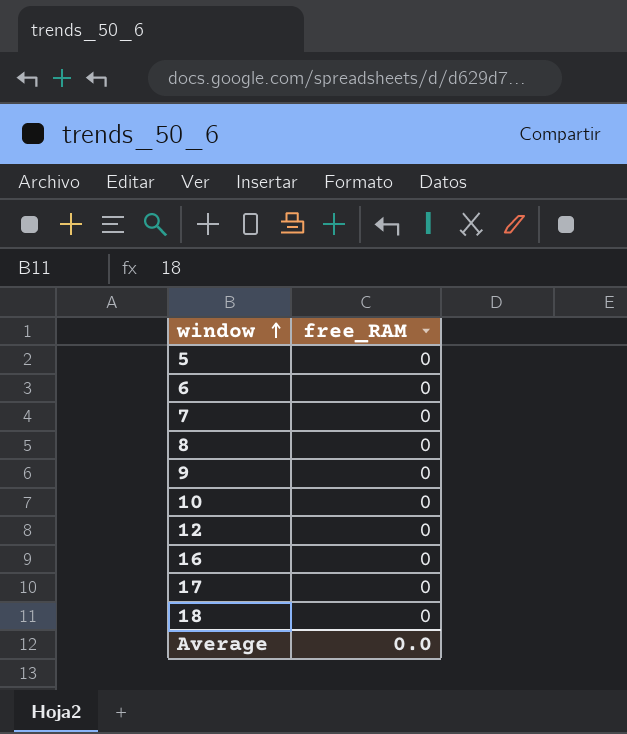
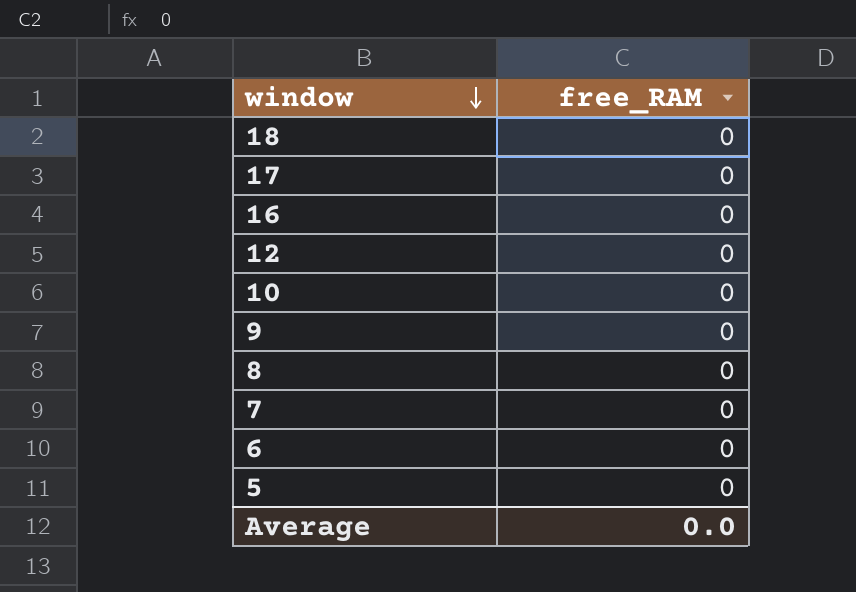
row order: window ascending -> window descending

